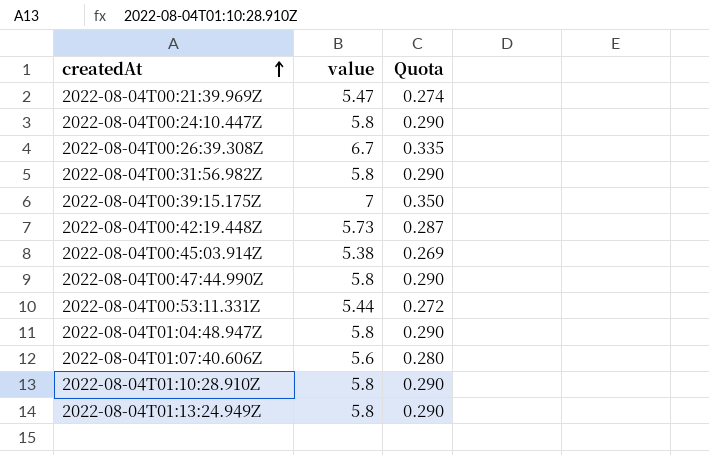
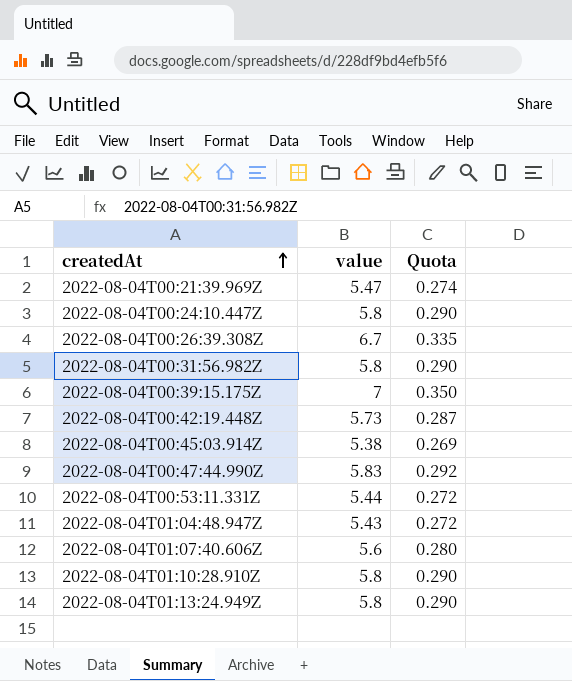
2022-08-04T00:47:44.990Z | value: 5.8 -> 5.83
2022-08-04T00:47:44.990Z | Quota: 0.290 -> 0.292
2022-08-04T01:04:48.947Z | value: 5.8 -> 5.43
2022-08-04T01:04:48.947Z | Quota: 0.290 -> 0.272

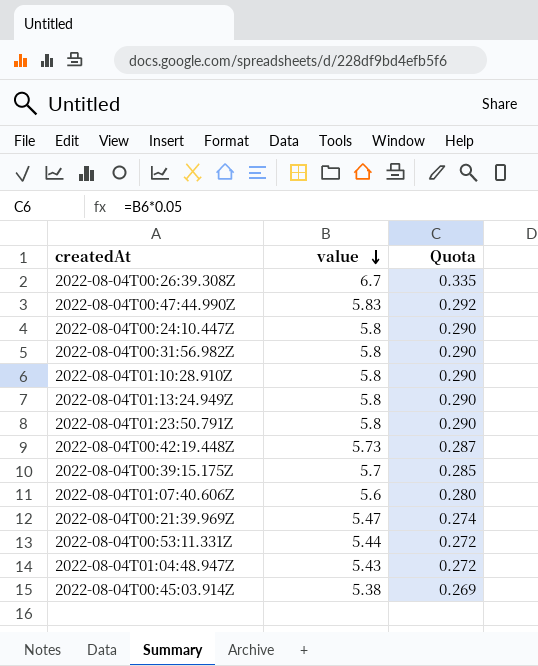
row order: createdAt ascending -> value descending
row 2022-08-04T01:23:50.791Z: none -> 5.8 | 0.290
2022-08-04T00:39:15.175Z | value: 7 -> 5.7
2022-08-04T00:39:15.175Z | Quota: 0.350 -> 0.285

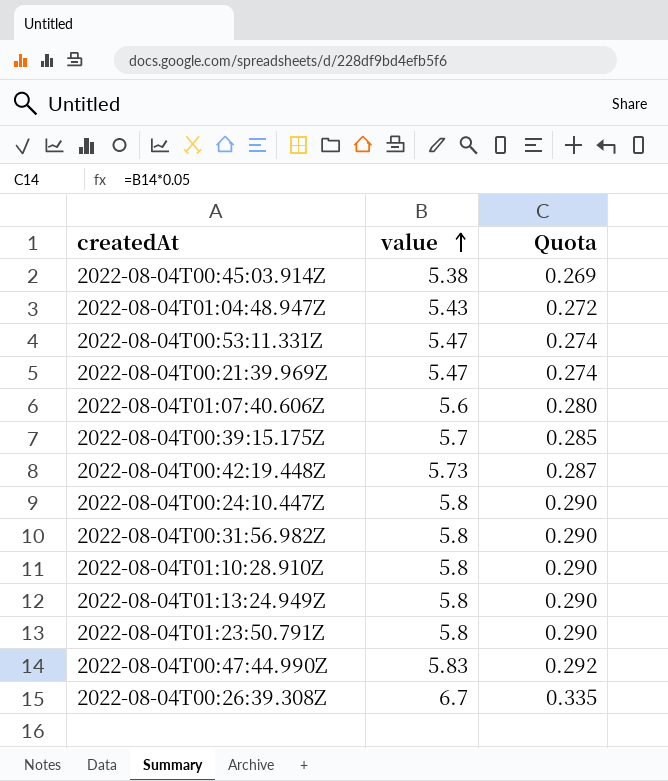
row order: value descending -> value ascending
2022-08-04T00:53:11.331Z | value: 5.44 -> 5.47
2022-08-04T00:53:11.331Z | Quota: 0.272 -> 0.274

